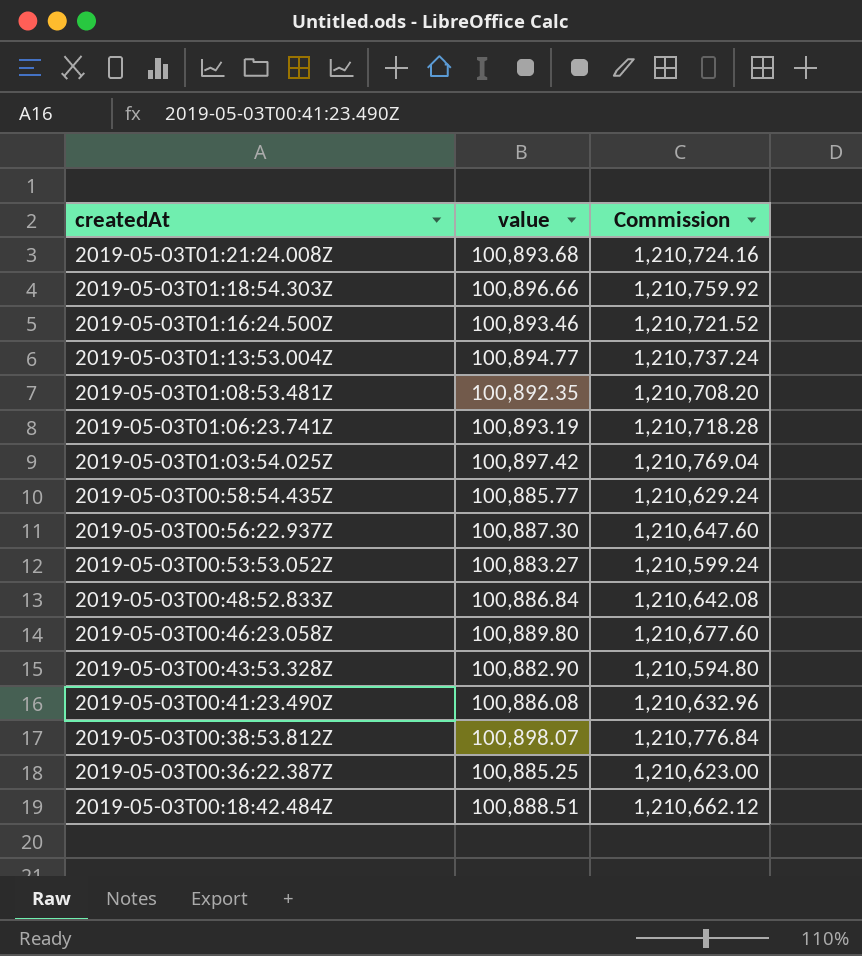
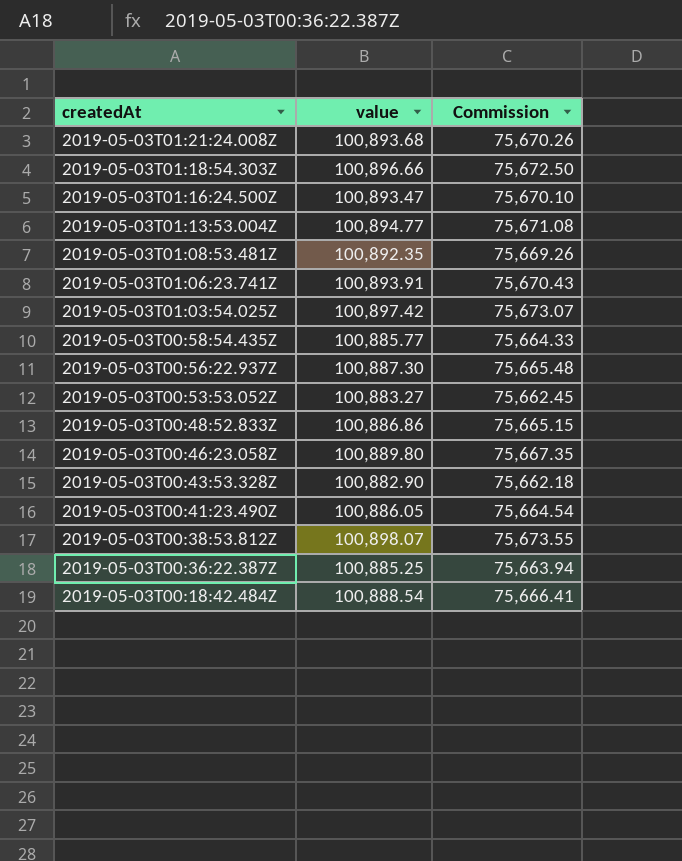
column Commission | formula: [value] * 12 -> [value] * 0.75
2019-05-03T01:16:24.500Z | value: 100,893.46 -> 100,893.47
2019-05-03T01:06:23.741Z | value: 100,893.19 -> 100,893.91
2019-05-03T00:48:52.833Z | value: 100,886.84 -> 100,886.86
2019-05-03T00:41:23.490Z | value: 100,886.08 -> 100,886.05
2019-05-03T00:18:42.484Z | value: 100,888.51 -> 100,888.54

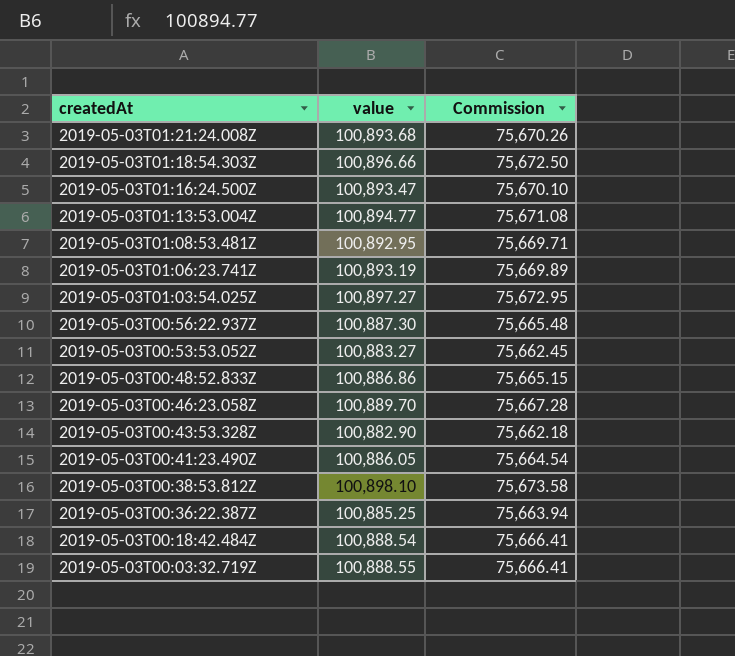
row 2019-05-03T00:58:54.435Z: 100,885.77 | 75,664.33 -> none
2019-05-03T01:08:53.481Z | value: 100,892.35 -> 100,892.95
2019-05-03T01:08:53.481Z | Commission: 75,669.26 -> 75,669.71
2019-05-03T01:06:23.741Z | value: 100,893.91 -> 100,893.19
2019-05-03T01:06:23.741Z | Commission: 75,670.43 -> 75,669.89
2019-05-03T01:03:54.025Z | value: 100,897.42 -> 100,897.27
2019-05-03T01:03:54.025Z | Commission: 75,673.07 -> 75,672.95
2019-05-03T00:46:23.058Z | value: 100,889.80 -> 100,889.70
2019-05-03T00:46:23.058Z | Commission: 75,667.35 -> 75,667.28
2019-05-03T00:38:53.812Z | value: 100,898.07 -> 100,898.10
2019-05-03T00:38:53.812Z | Commission: 75,673.55 -> 75,673.58
row 2019-05-03T00:03:32.719Z: none -> 100,888.55 | 75,666.41

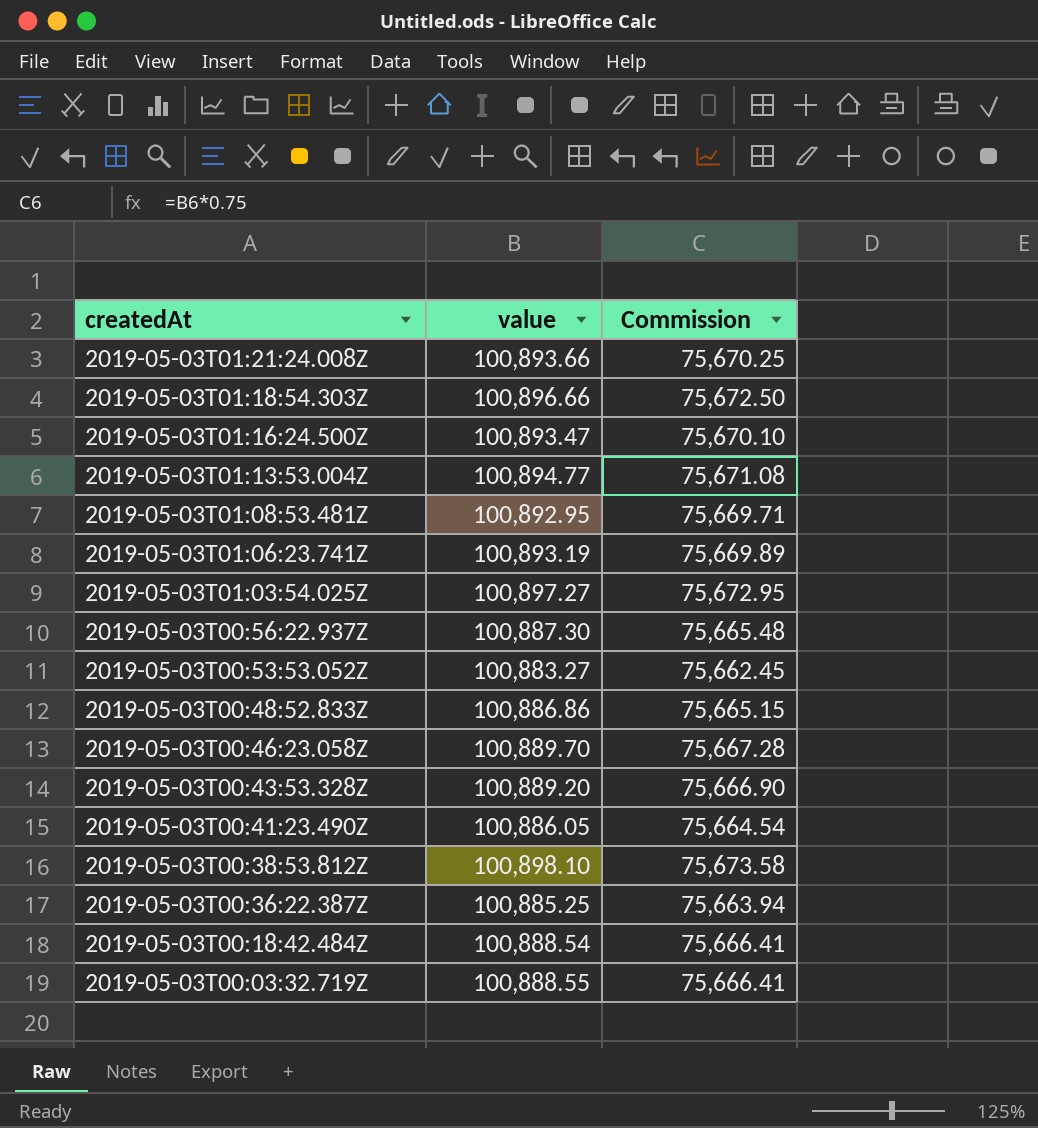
2019-05-03T01:21:24.008Z | value: 100,893.68 -> 100,893.66
2019-05-03T01:21:24.008Z | Commission: 75,670.26 -> 75,670.25
2019-05-03T00:43:53.328Z | value: 100,882.90 -> 100,889.20
2019-05-03T00:43:53.328Z | Commission: 75,662.18 -> 75,666.90

